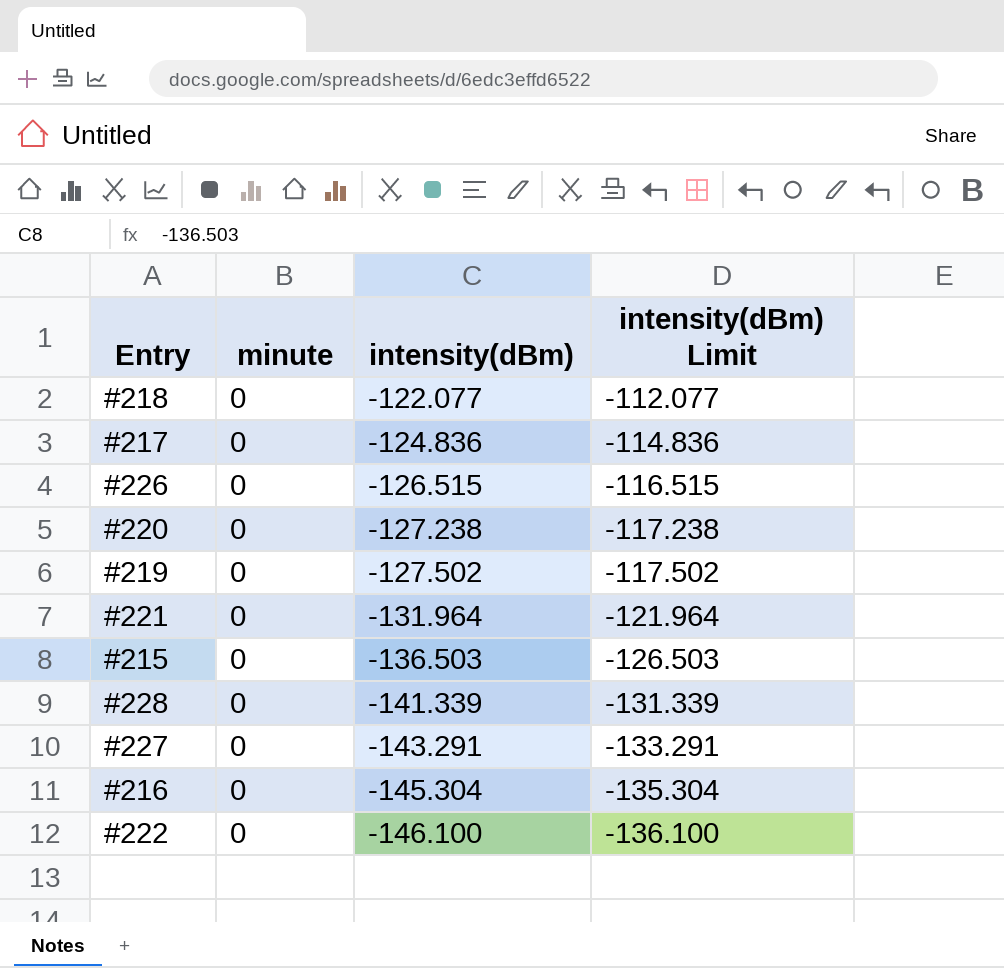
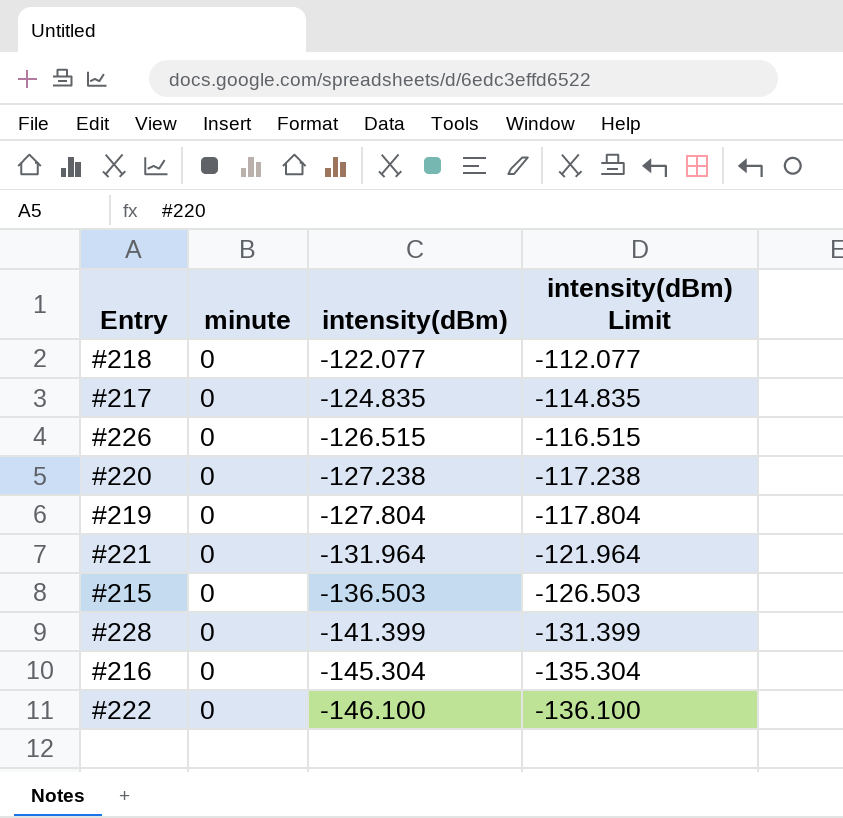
row #227: 0 | -143.291 | -133.291 -> none
#217 | intensity(dBm): -124.836 -> -124.835
#217 | intensity(dBm) Limit: -114.836 -> -114.835
#219 | intensity(dBm): -127.502 -> -127.804
#219 | intensity(dBm) Limit: -117.502 -> -117.804
#228 | intensity(dBm): -141.339 -> -141.399
#228 | intensity(dBm) Limit: -131.339 -> -131.399

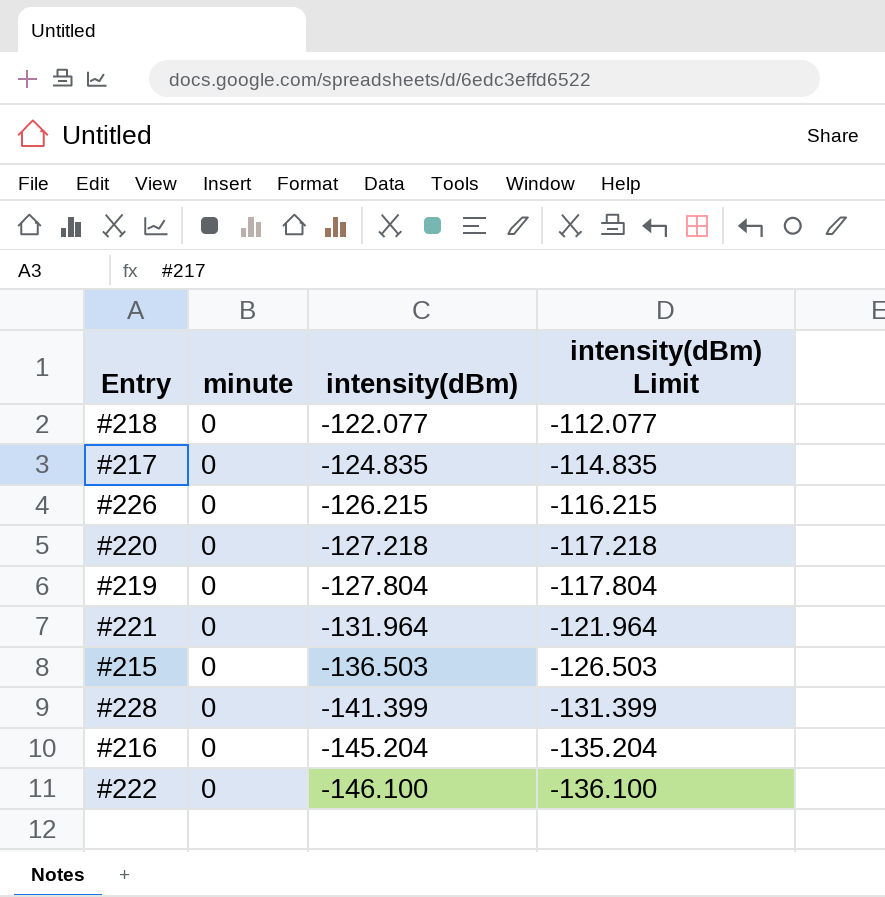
#226 | intensity(dBm): -126.515 -> -126.215
#226 | intensity(dBm) Limit: -116.515 -> -116.215
#220 | intensity(dBm): -127.238 -> -127.218
#220 | intensity(dBm) Limit: -117.238 -> -117.218
#216 | intensity(dBm): -145.304 -> -145.204
#216 | intensity(dBm) Limit: -135.304 -> -135.204

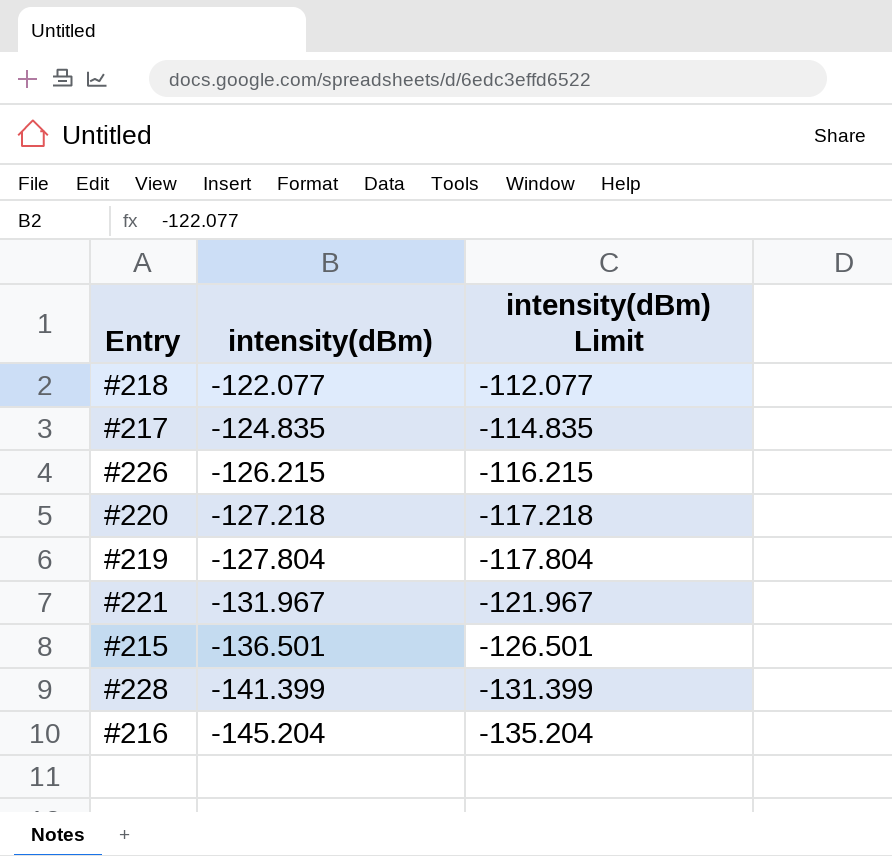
column minute | position: 2 -> none
row #222: 0 | -146.100 | -136.100 -> none
#221 | intensity(dBm): -131.964 -> -131.967
#221 | intensity(dBm) Limit: -121.964 -> -121.967
#215 | intensity(dBm): -136.503 -> -136.501
#215 | intensity(dBm) Limit: -126.503 -> -126.501

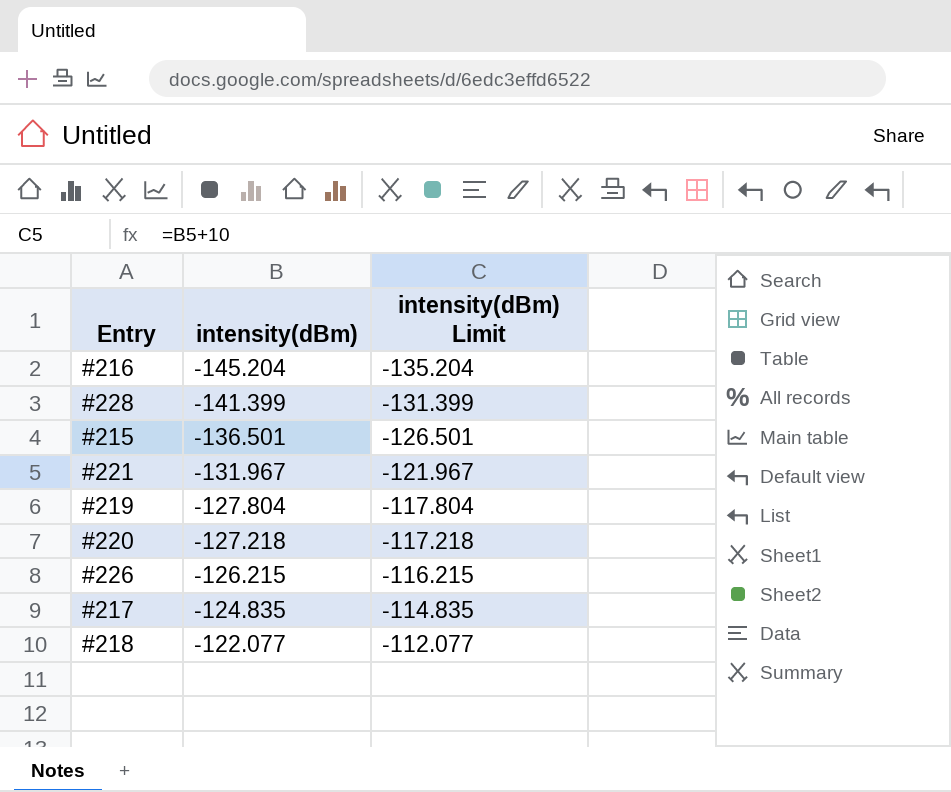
row order: intensity(dBm) descending -> intensity(dBm) ascending

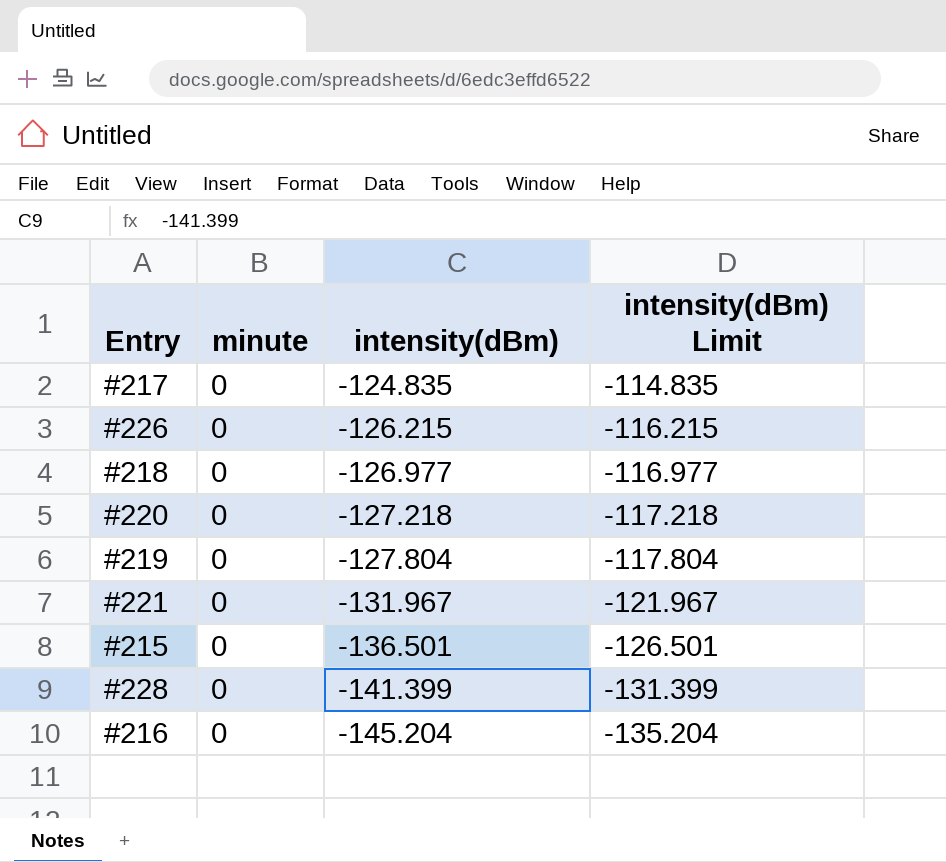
row order: intensity(dBm) ascending -> intensity(dBm) descending
column minute | position: none -> 2
#218 | intensity(dBm): -122.077 -> -126.977
#218 | intensity(dBm) Limit: -112.077 -> -116.977

